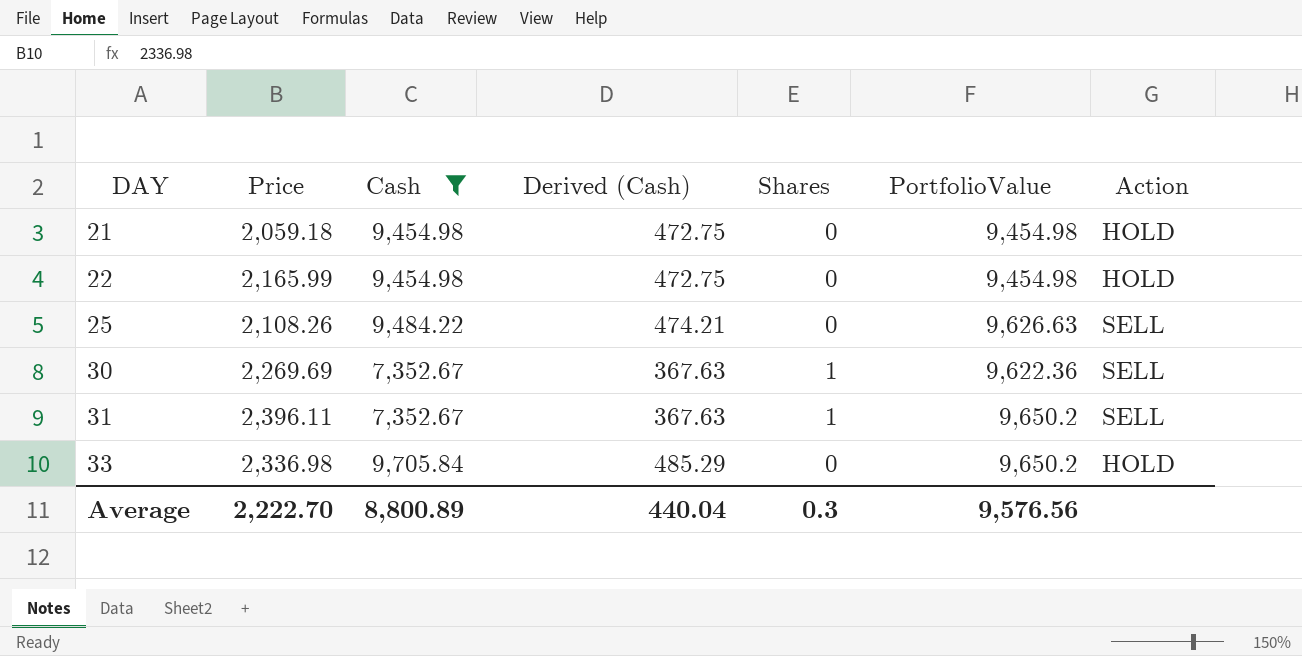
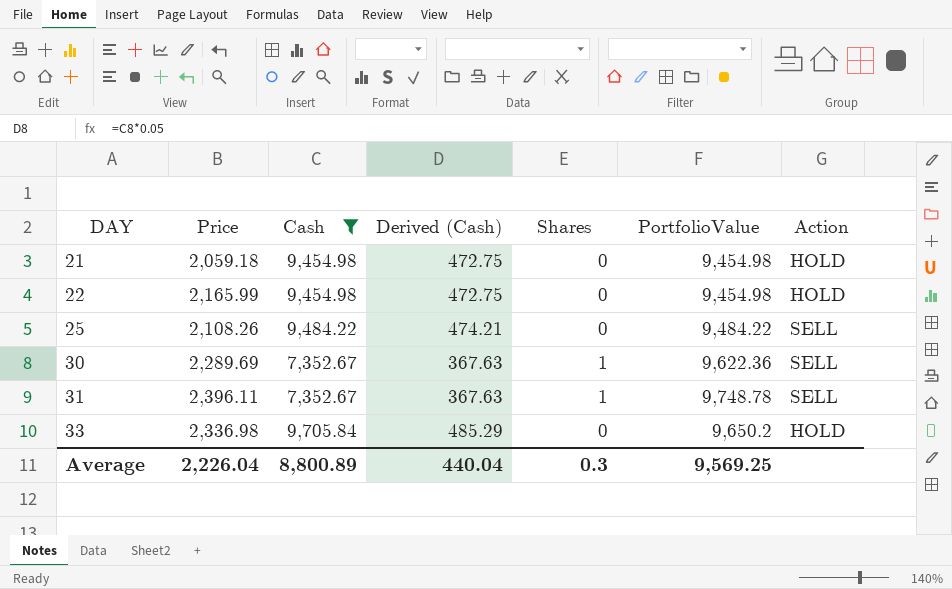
25 | PortfolioValue: 9,626.63 -> 9,484.22
30 | Price: 2,269.69 -> 2,289.69
31 | PortfolioValue: 9,650.2 -> 9,748.78
Average | Price: 2,222.70 -> 2,226.04
Average | PortfolioValue: 9,576.56 -> 9,569.25

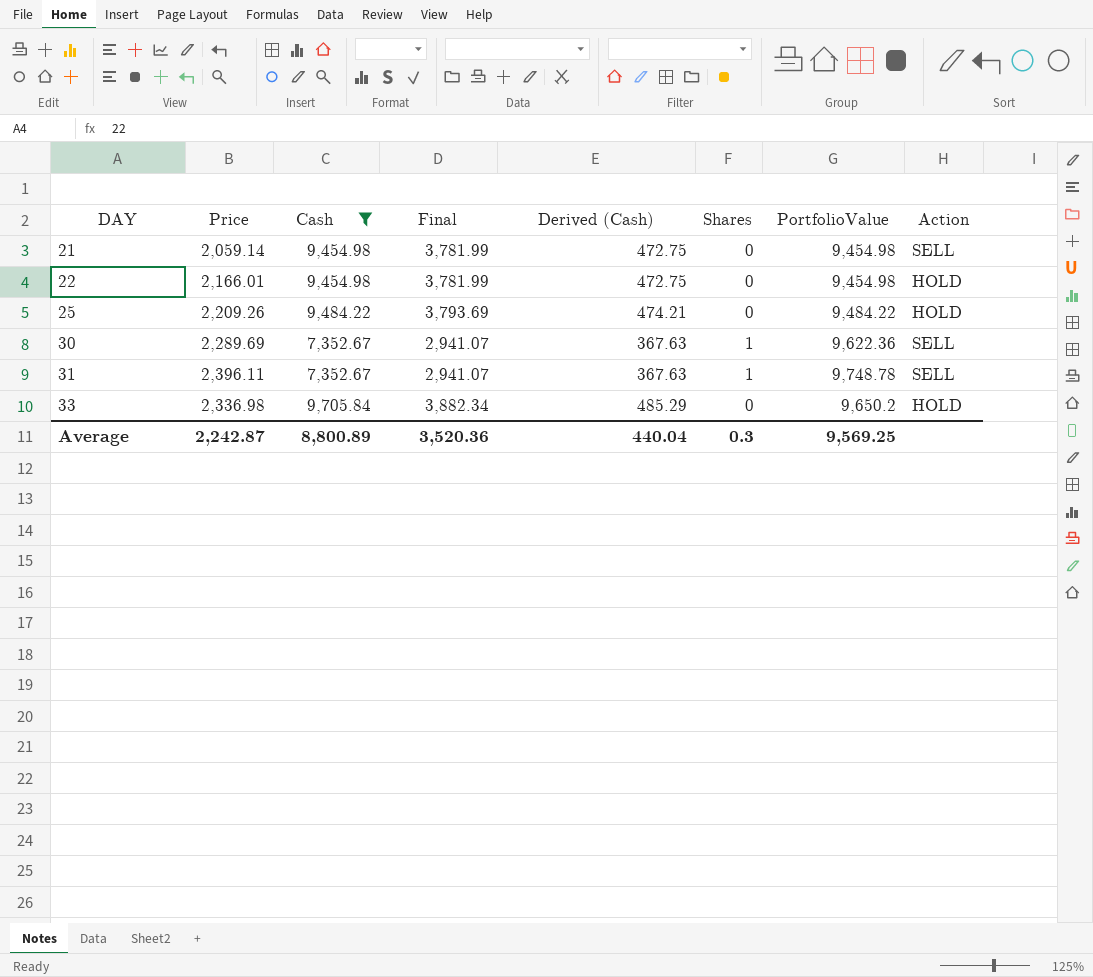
column Final | formula: none -> [Cash] * 0.4
21 | Price: 2,059.18 -> 2,059.14
21 | Action: HOLD -> SELL
22 | Price: 2,165.99 -> 2,166.01
25 | Price: 2,108.26 -> 2,209.26
25 | Action: SELL -> HOLD
Average | Price: 2,226.04 -> 2,242.87

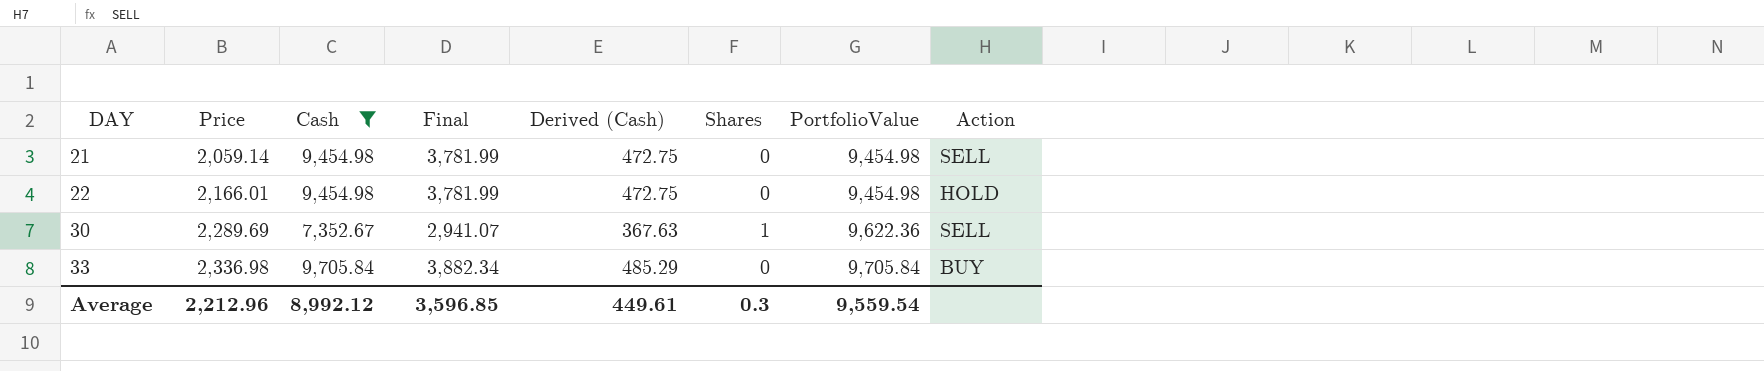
row 25: 2,209.26 | 9,484.22 | 3,793.69 | 474.21 | 0 | 9,484.22 | HOLD -> none
row 31: 2,396.11 | 7,352.67 | 2,941.07 | 367.63 | 1 | 9,748.78 | SELL -> none
33 | PortfolioValue: 9,650.2 -> 9,705.84
33 | Action: HOLD -> BUY
Average | Price: 2,242.87 -> 2,212.96
Average | Cash: 8,800.89 -> 8,992.12
Average | Final: 3,520.36 -> 3,596.85
Average | Derived (Cash): 440.04 -> 449.61
Average | PortfolioValue: 9,569.25 -> 9,559.54

